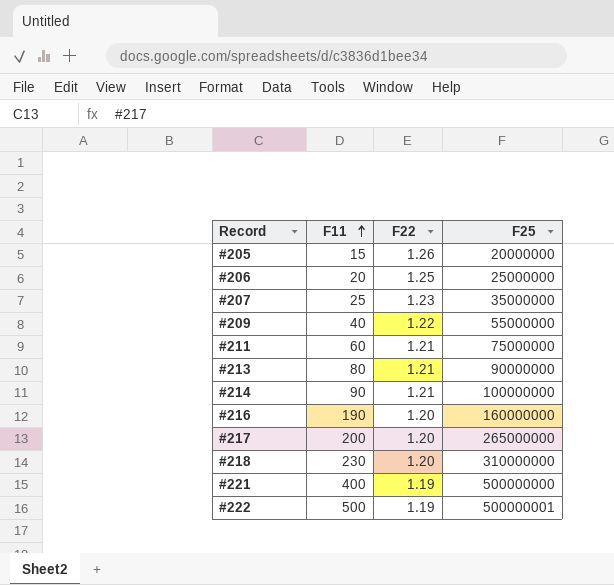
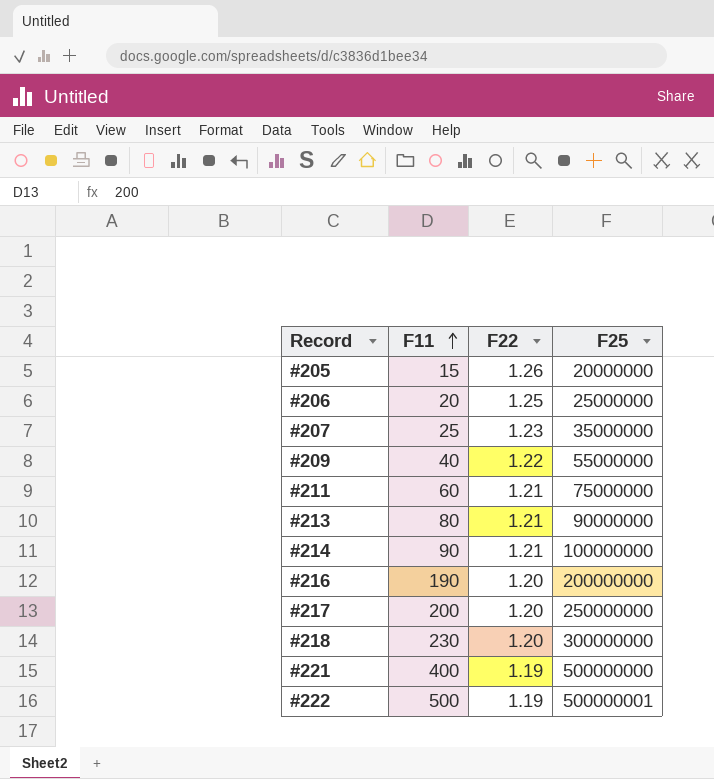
#216 | F25: 160000000 -> 200000000
#217 | F25: 265000000 -> 250000000
#218 | F25: 310000000 -> 300000000

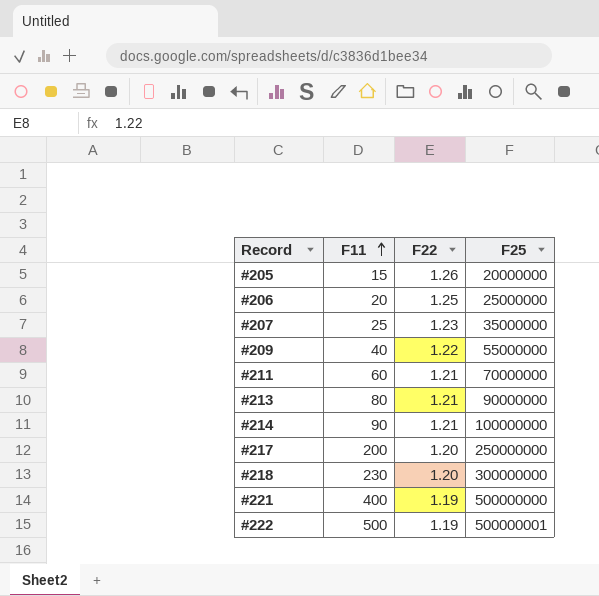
row #216: 190 | 1.20 | 200000000 -> none
#211 | F25: 75000000 -> 70000000

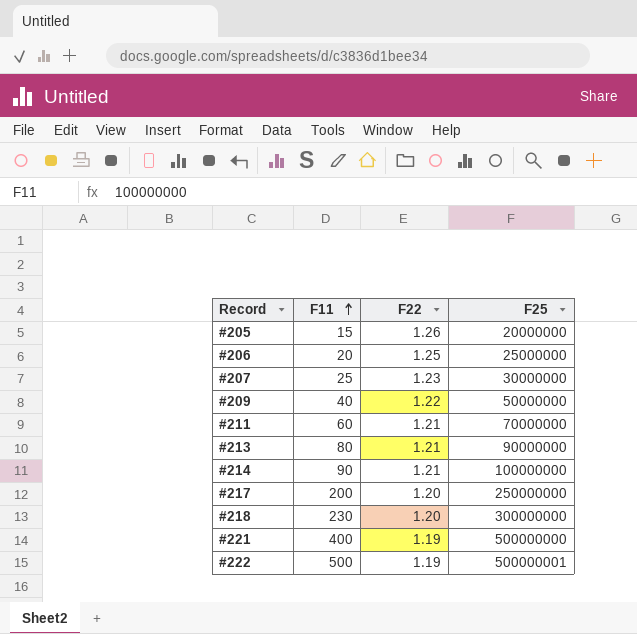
#207 | F25: 35000000 -> 30000000
#209 | F25: 55000000 -> 50000000

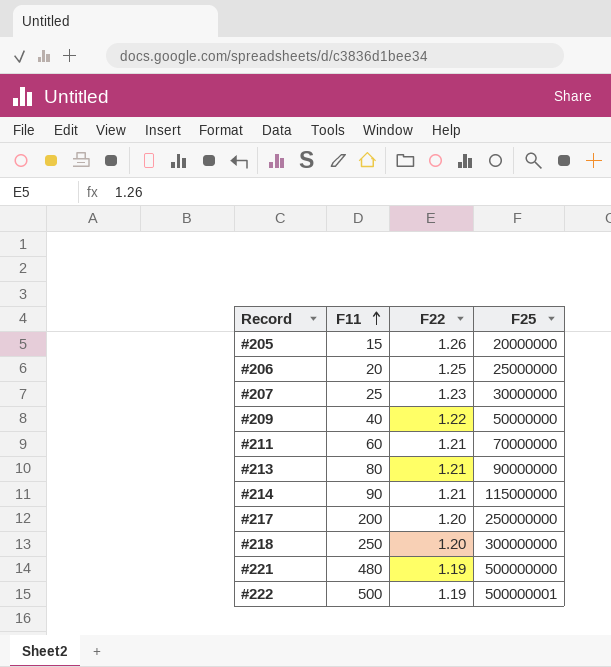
#214 | F25: 100000000 -> 115000000
#218 | F11: 230 -> 250
#221 | F11: 400 -> 480

